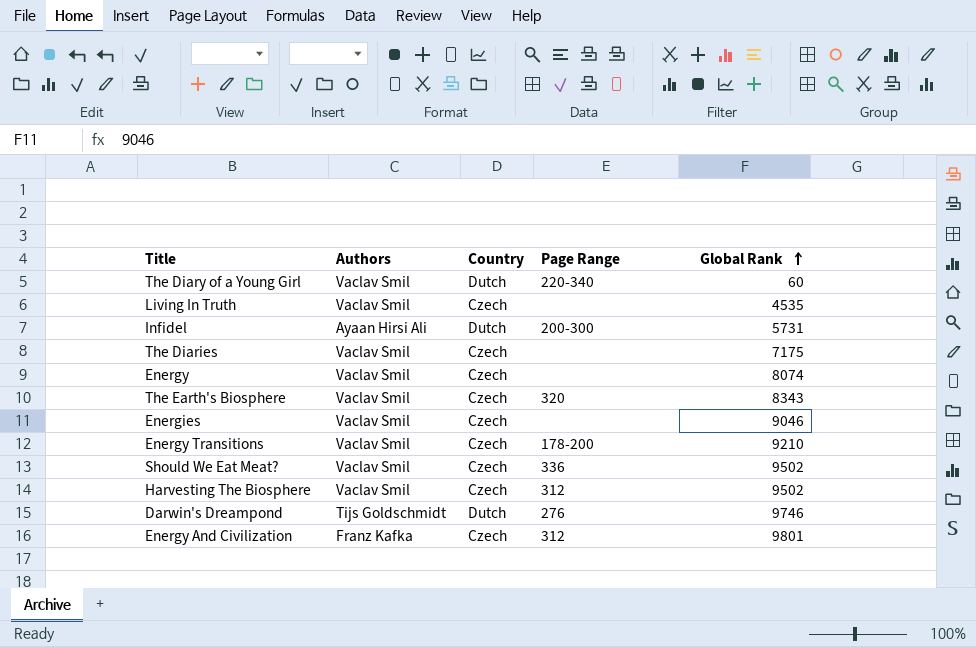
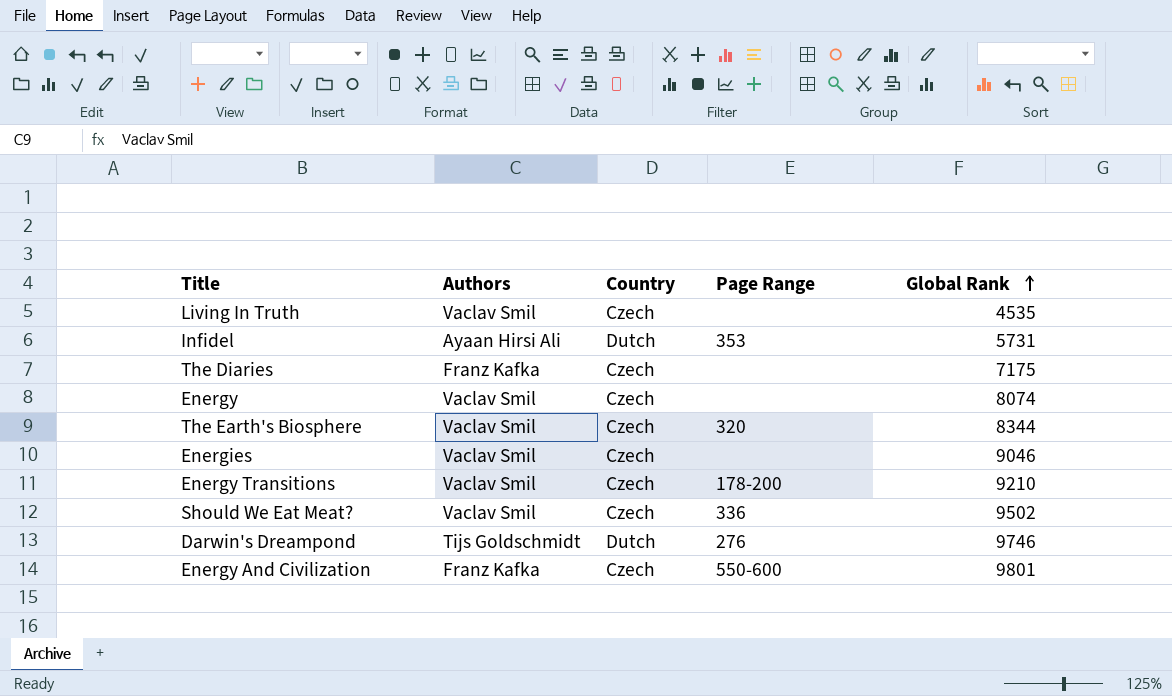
row The Diary of a Young Girl: Vaclav Smil | Dutch | 220-340 | 60 -> none
row Harvesting The Biosphere: Vaclav Smil | Czech | 312 | 9502 -> none
Infidel | Page Range: 200-300 -> 353
The Diaries | Authors: Vaclav Smil -> Franz Kafka
The Earth's Biosphere | Global Rank: 8343 -> 8344
Energy And Civilization | Page Range: 312 -> 550-600

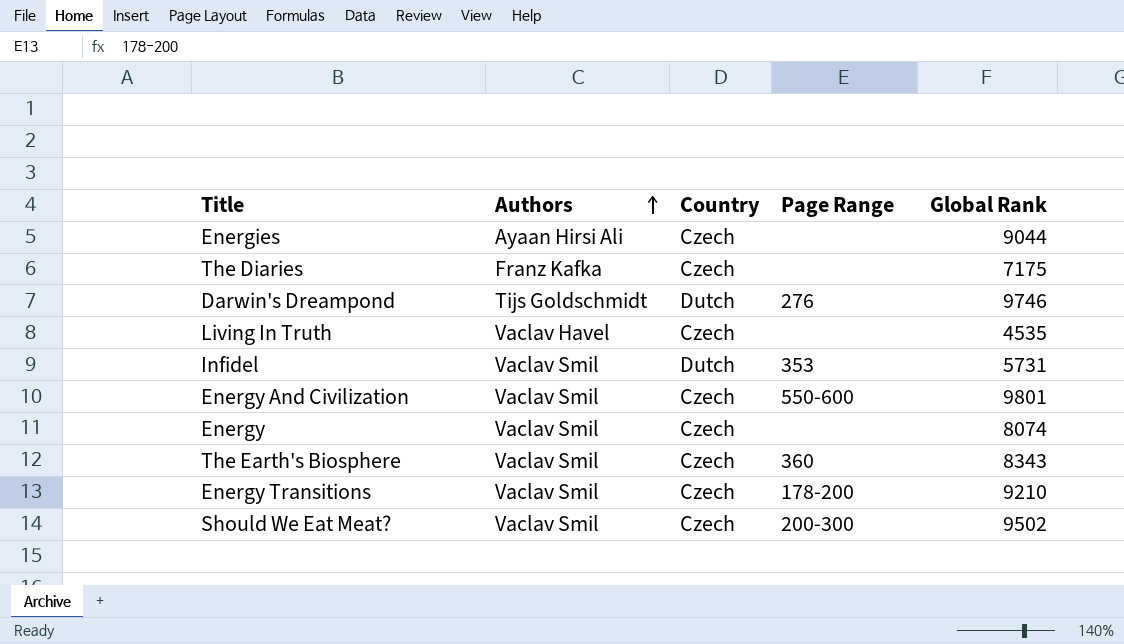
row order: Global Rank ascending -> Authors ascending
Energies | Authors: Vaclav Smil -> Ayaan Hirsi Ali
Energies | Global Rank: 9046 -> 9044
Living In Truth | Authors: Vaclav Smil -> Vaclav Havel
Infidel | Authors: Ayaan Hirsi Ali -> Vaclav Smil
Energy And Civilization | Authors: Franz Kafka -> Vaclav Smil
The Earth's Biosphere | Page Range: 320 -> 360
The Earth's Biosphere | Global Rank: 8344 -> 8343
Should We Eat Meat? | Page Range: 336 -> 200-300

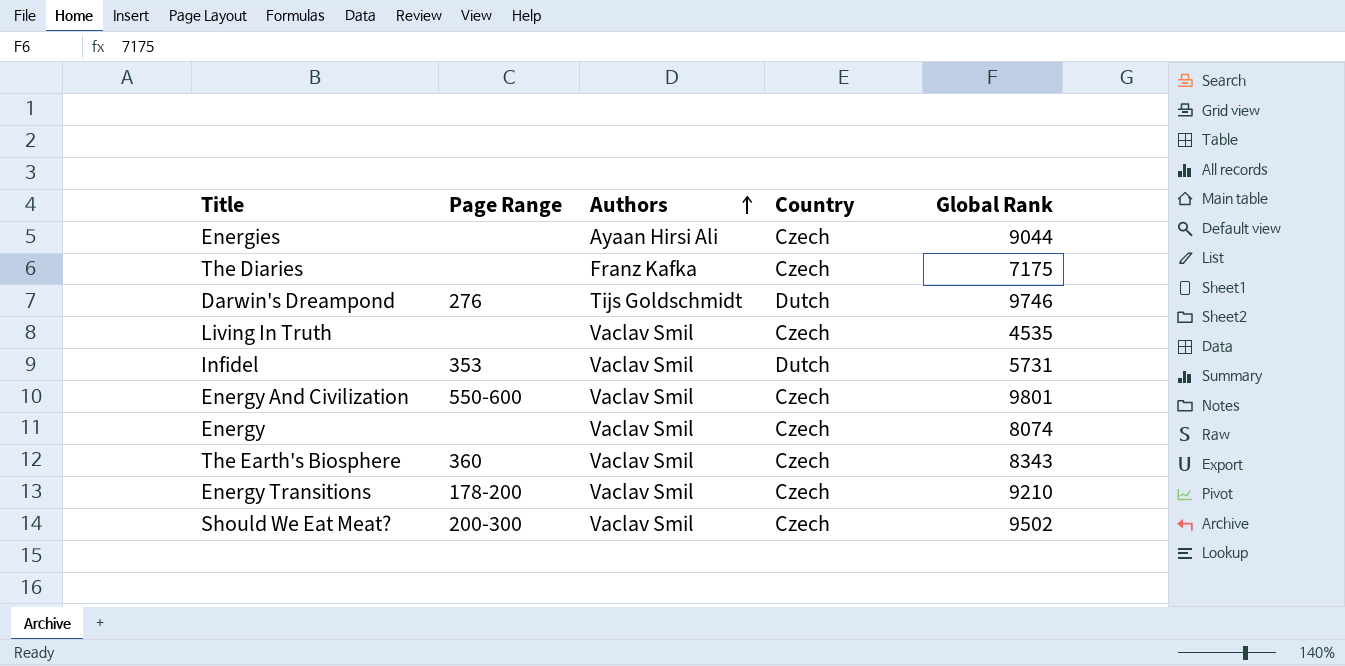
column Page Range | position: 4 -> 2
Living In Truth | Authors: Vaclav Havel -> Vaclav Smil

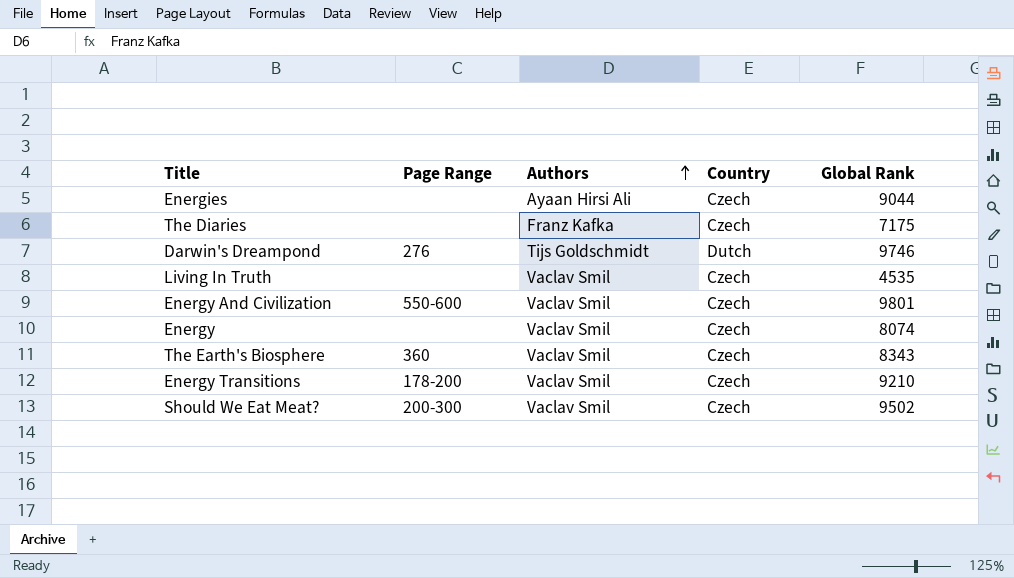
row Infidel: 353 | Vaclav Smil | Dutch | 5731 -> none

